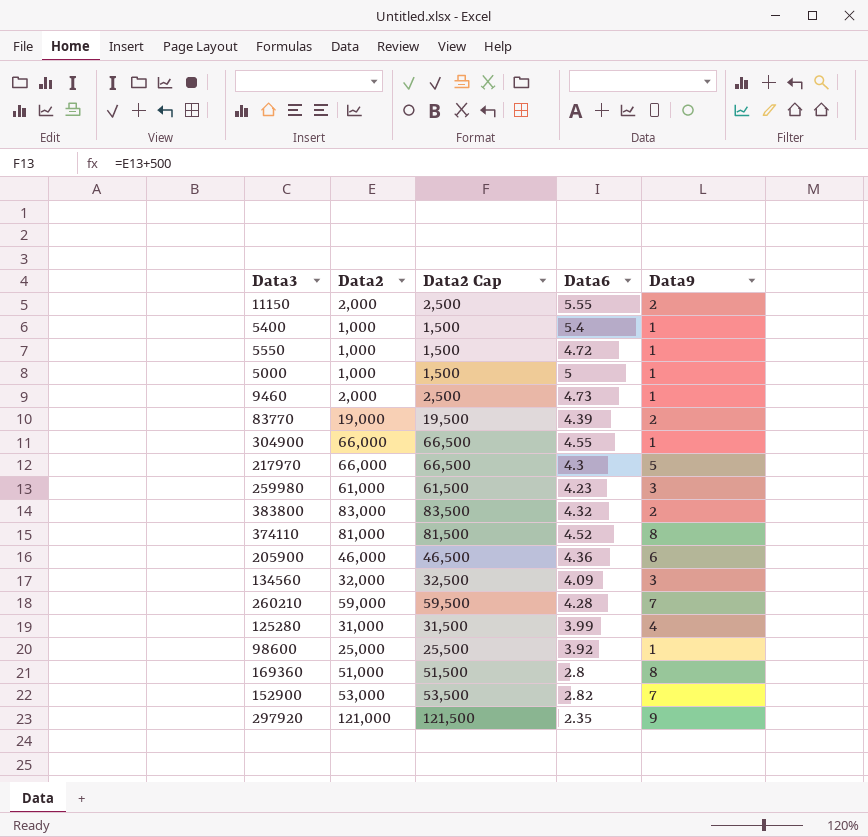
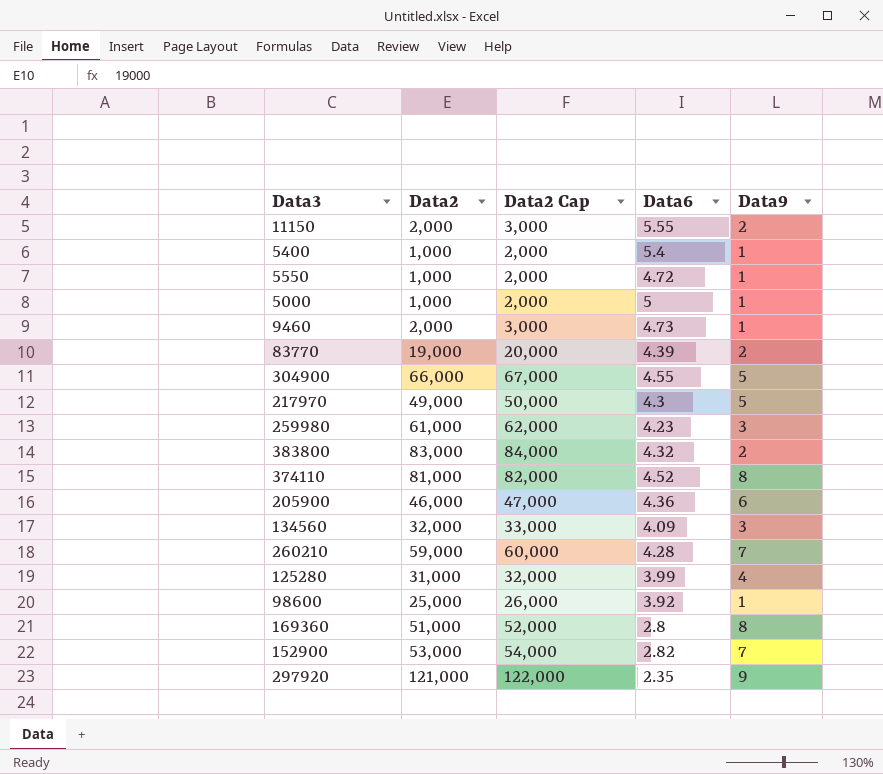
column Data2 Cap | formula: [Data2] + 500 -> [Data2] + 1000
304900 | Data9: 1 -> 5
217970 | Data2: 66,000 -> 49,000

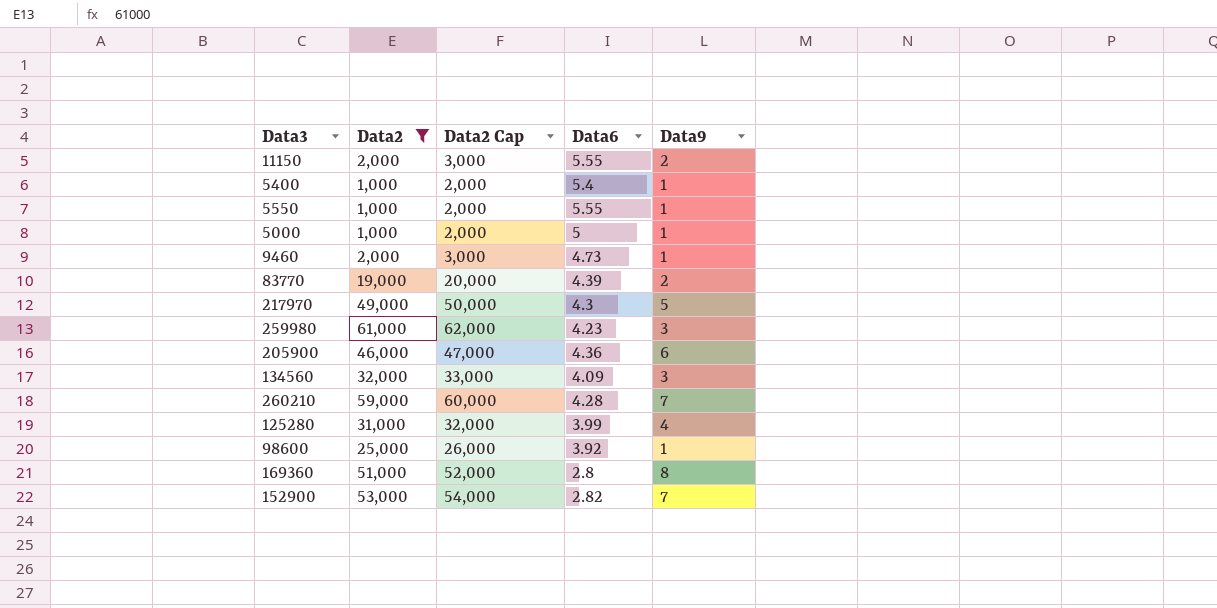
filter: none -> Data2 <= 61,000
5550 | Data6: 4.72 -> 5.55

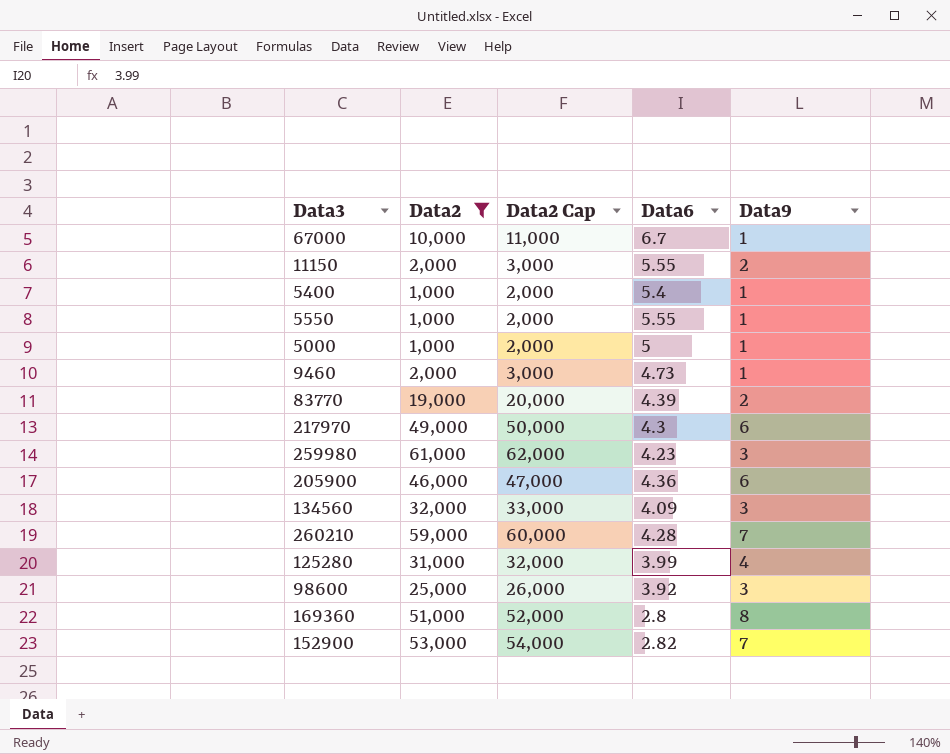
row 67000: none -> 10,000 | 11,000 | 6.7 | 1
217970 | Data9: 5 -> 6
98600 | Data9: 1 -> 3

